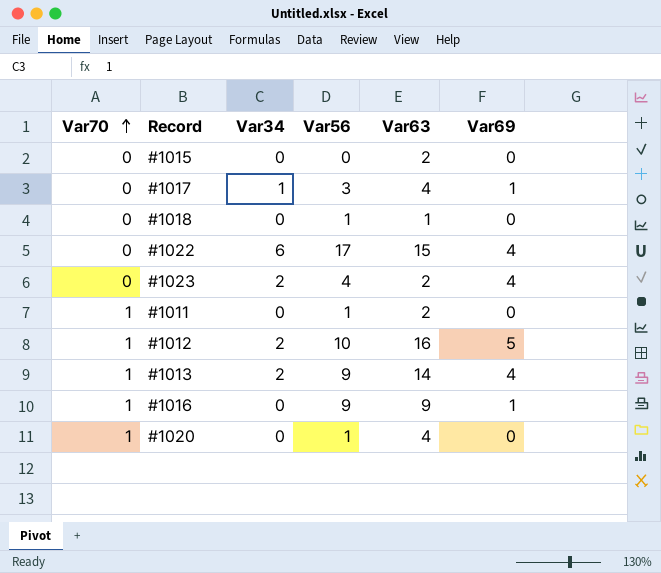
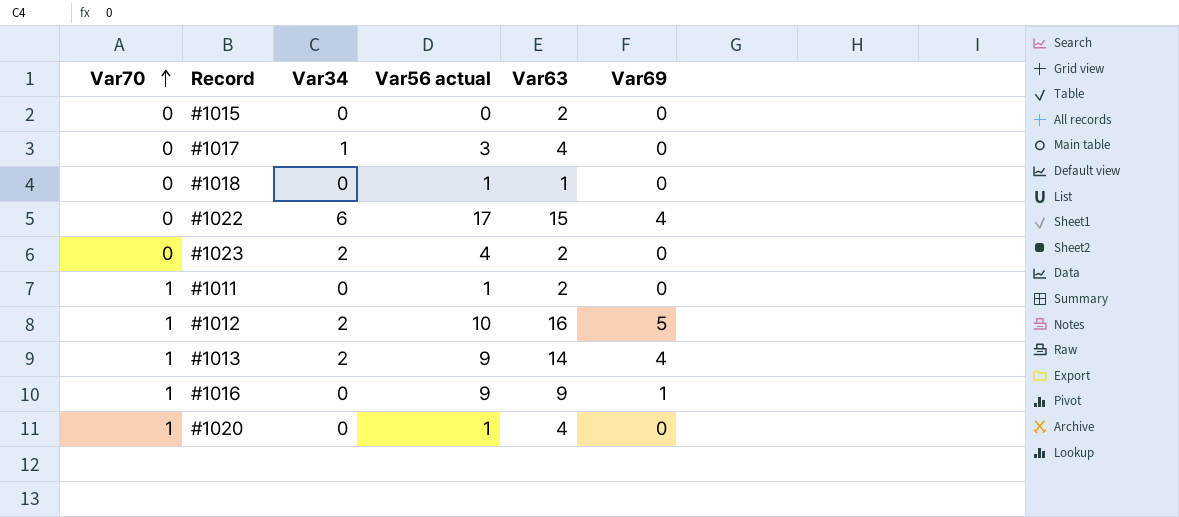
column name: Var56 -> Var56 actual
#1017 | Var69: 1 -> 0
#1023 | Var69: 4 -> 0

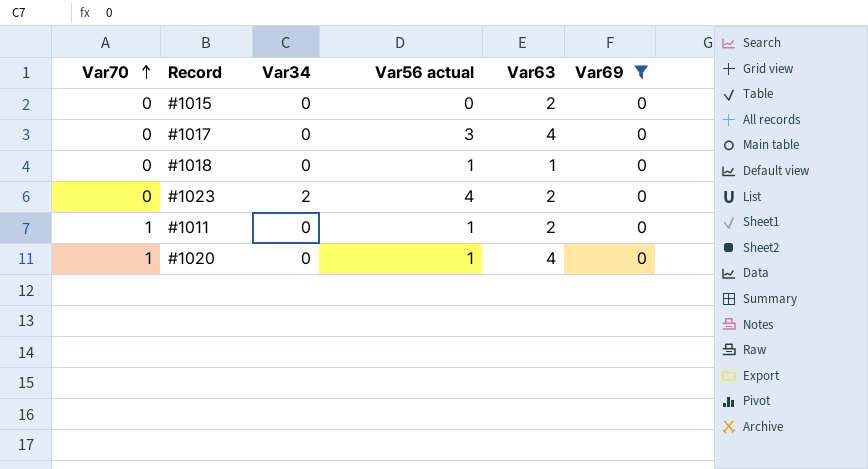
filter: none -> Var69 = 0
#1017 | Var34: 1 -> 0

